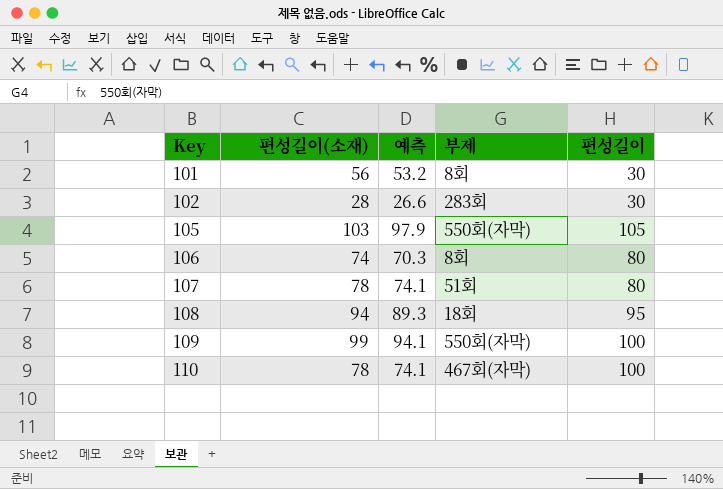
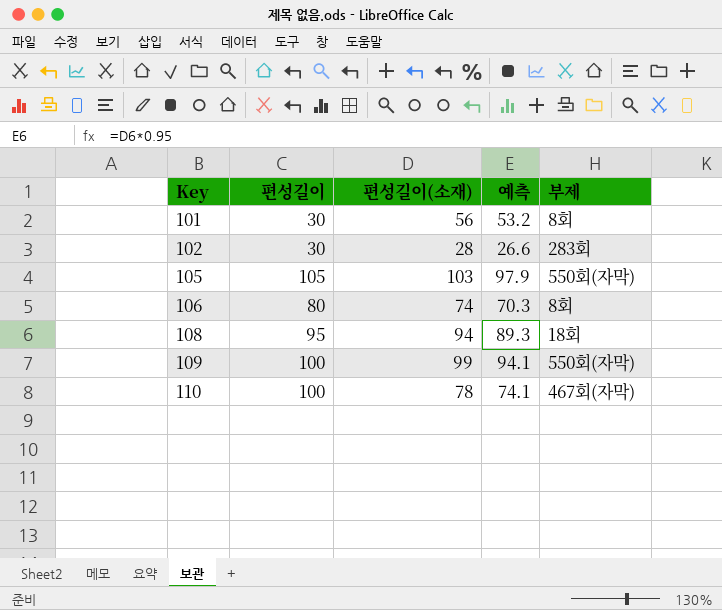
column 편성길이 | position: 5 -> 2
row 107: 78 | 74.1 | 51회 | 80 -> none

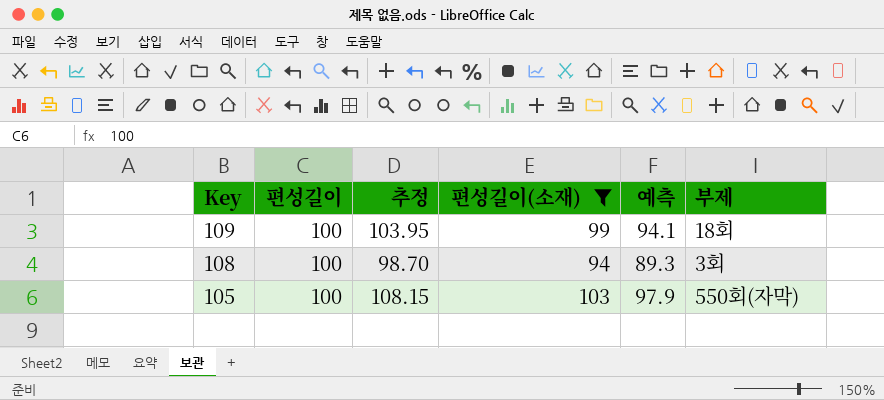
filter: none -> 편성길이(소재) >= 94
row order: Key ascending -> Key descending
column 추정 | formula: none -> [편성길이(소재)] * 1.05
109 | 부제: 550회(자막) -> 18회
108 | 편성길이: 95 -> 100
108 | 부제: 18회 -> 3회
105 | 편성길이: 105 -> 100

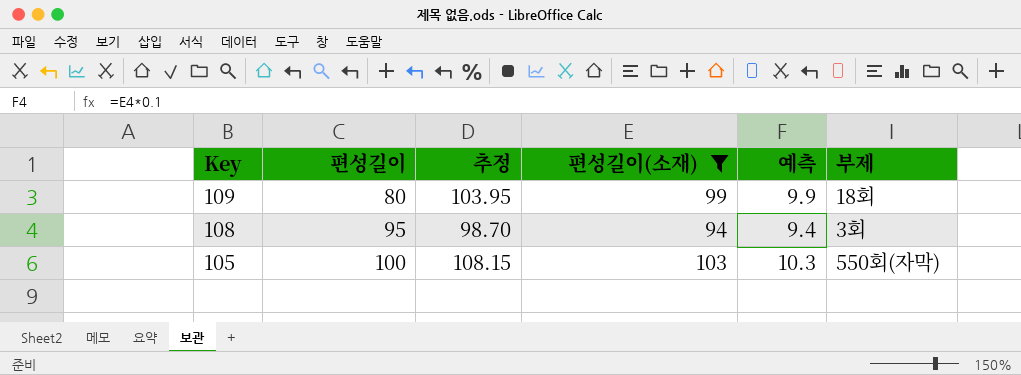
column 예측 | formula: [편성길이(소재)] * 0.95 -> [편성길이(소재)] * 0.1
109 | 편성길이: 100 -> 80
108 | 편성길이: 100 -> 95

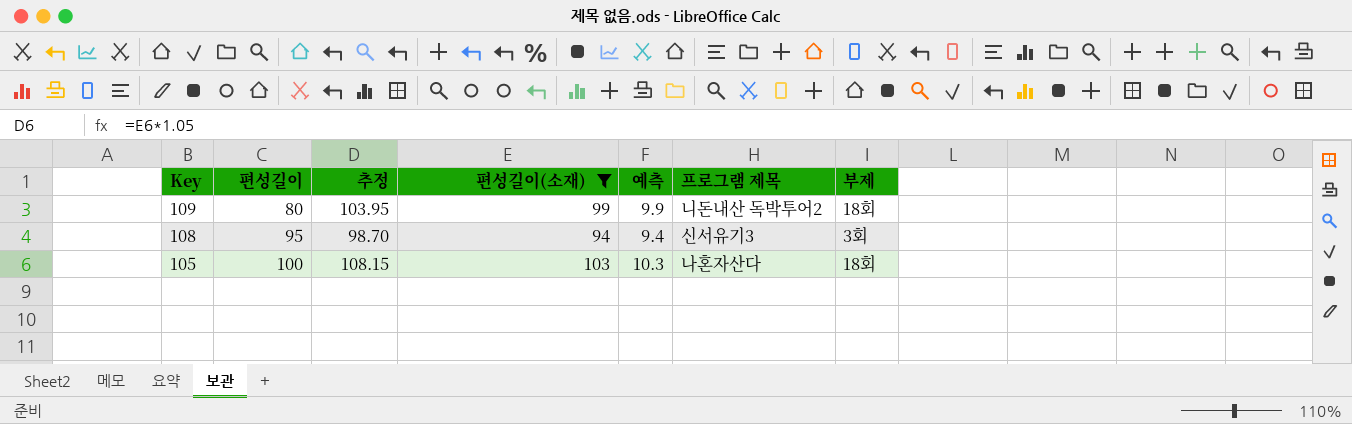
column 프로그램 제목 | position: none -> 6
105 | 부제: 550회(자막) -> 18회

